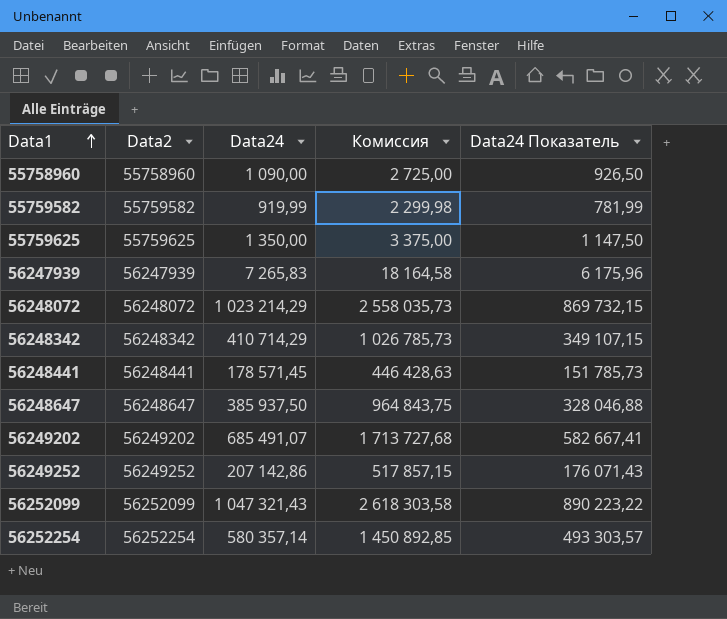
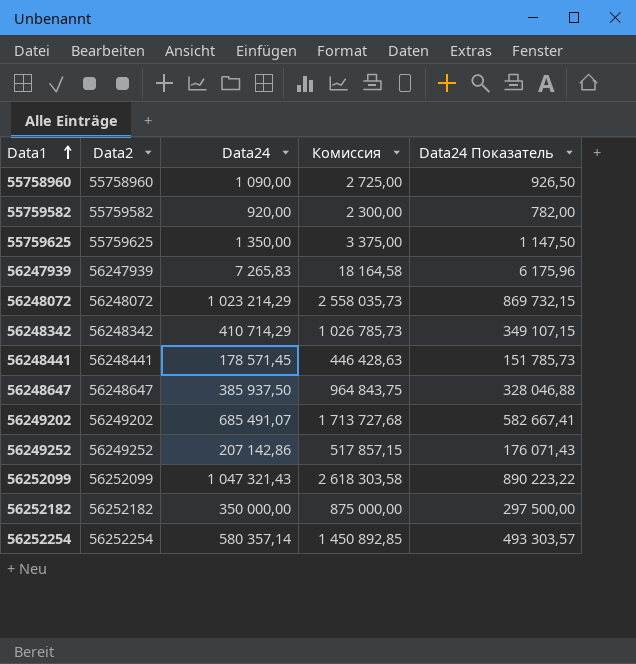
55759582 | Data24: 919,99 -> 920,00
55759582 | Комиссия: 2 299,98 -> 2 300,00
55759582 | Data24 Показатель: 781,99 -> 782,00
row 56252182: none -> 56252182 | 350 000,00 | 875 000,00 | 297 500,00

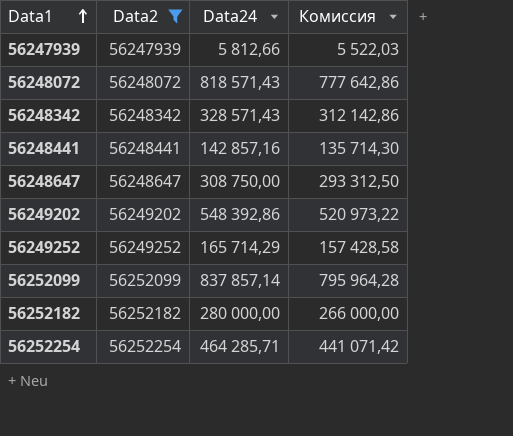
filter: none -> Data2 >= 56247939
column Data24 Показатель | formula: [Data24] * 0,85 -> none
column Комиссия | formula: [Data24] * 2,5 -> [Data24] * 0,95
56247939 | Data24: 7 265,83 -> 5 812,66
56248072 | Data24: 1 023 214,29 -> 818 571,43
56248342 | Data24: 410 714,29 -> 328 571,43
56248441 | Data24: 178 571,45 -> 142 857,16
56248647 | Data24: 385 937,50 -> 308 750,00
56249202 | Data24: 685 491,07 -> 548 392,86
56249252 | Data24: 207 142,86 -> 165 714,29
56252099 | Data24: 1 047 321,43 -> 837 857,14
56252182 | Data24: 350 000,00 -> 280 000,00
56252254 | Data24: 580 357,14 -> 464 285,71

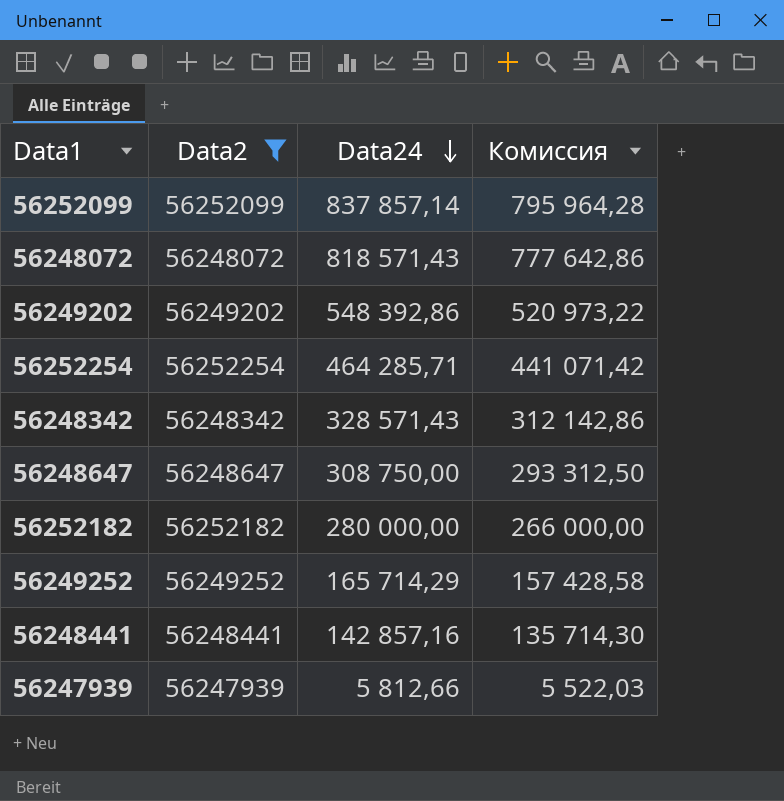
row order: Data1 ascending -> Data24 descending

